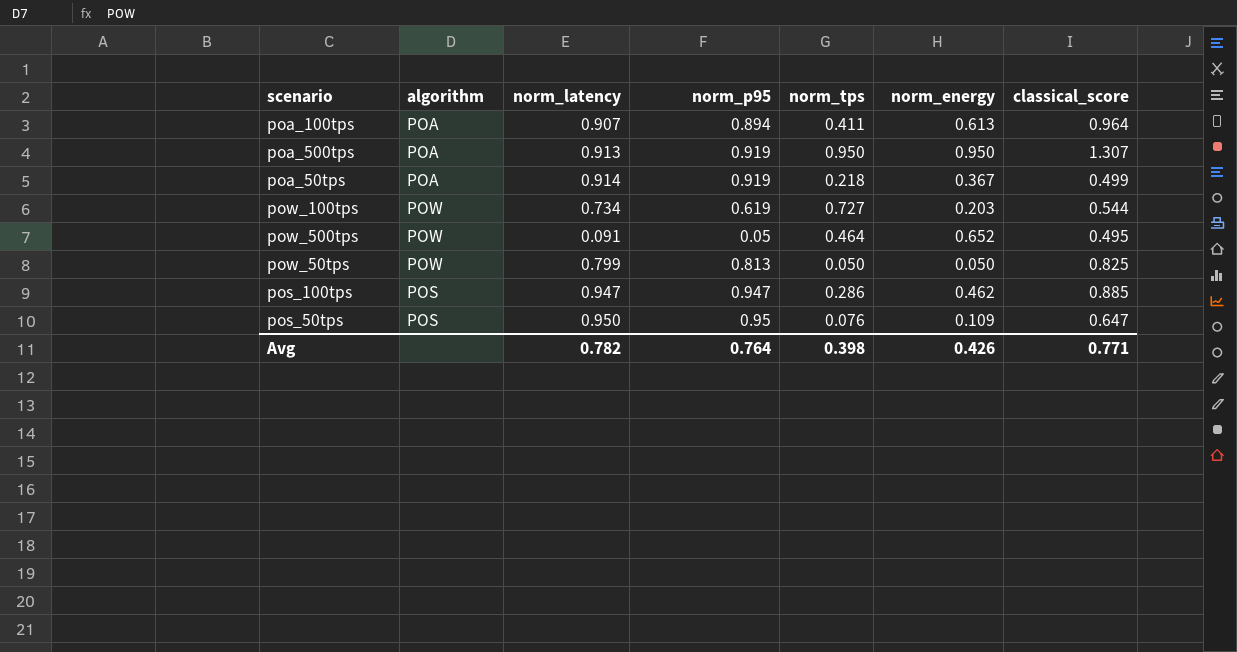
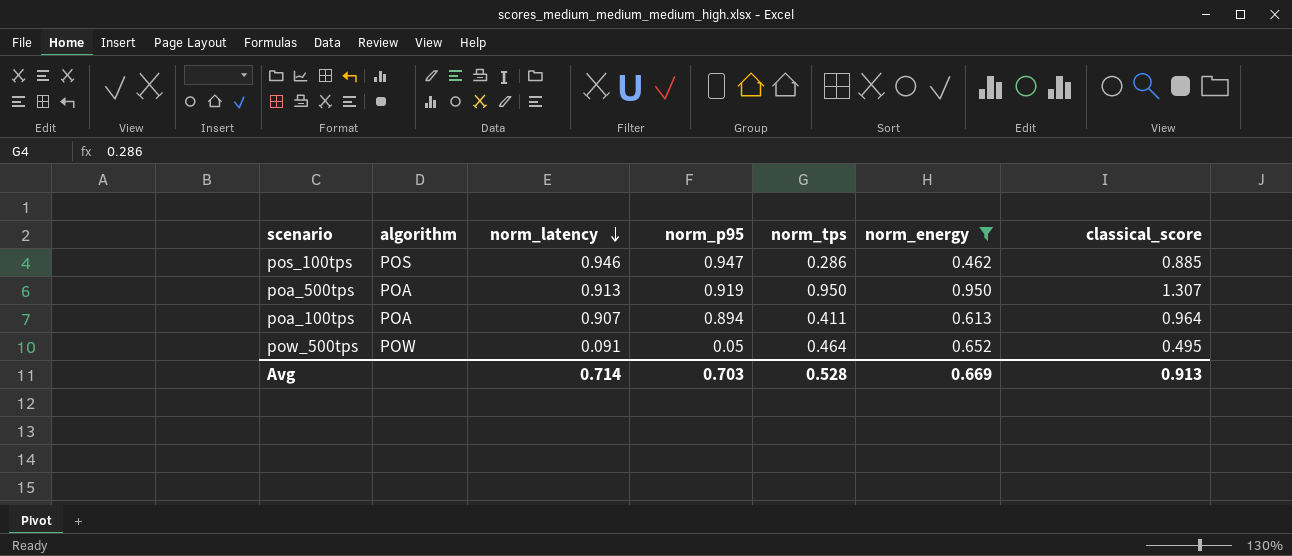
filter: none -> norm_energy >= 0.462
row order: none -> norm_latency descending
pos_100tps | norm_latency: 0.947 -> 0.946
Avg | norm_latency: 0.782 -> 0.714
Avg | norm_p95: 0.764 -> 0.703
Avg | norm_tps: 0.398 -> 0.528
Avg | norm_energy: 0.426 -> 0.669
Avg | classical_score: 0.771 -> 0.913

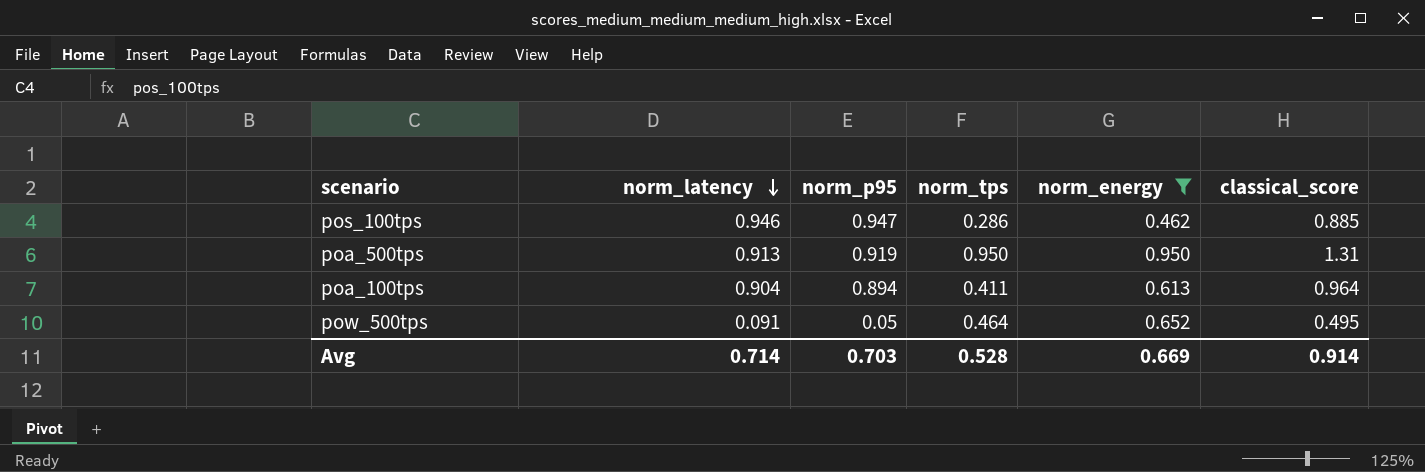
column algorithm | position: 2 -> none
poa_500tps | classical_score: 1.307 -> 1.31
poa_100tps | norm_latency: 0.907 -> 0.904
Avg | classical_score: 0.913 -> 0.914

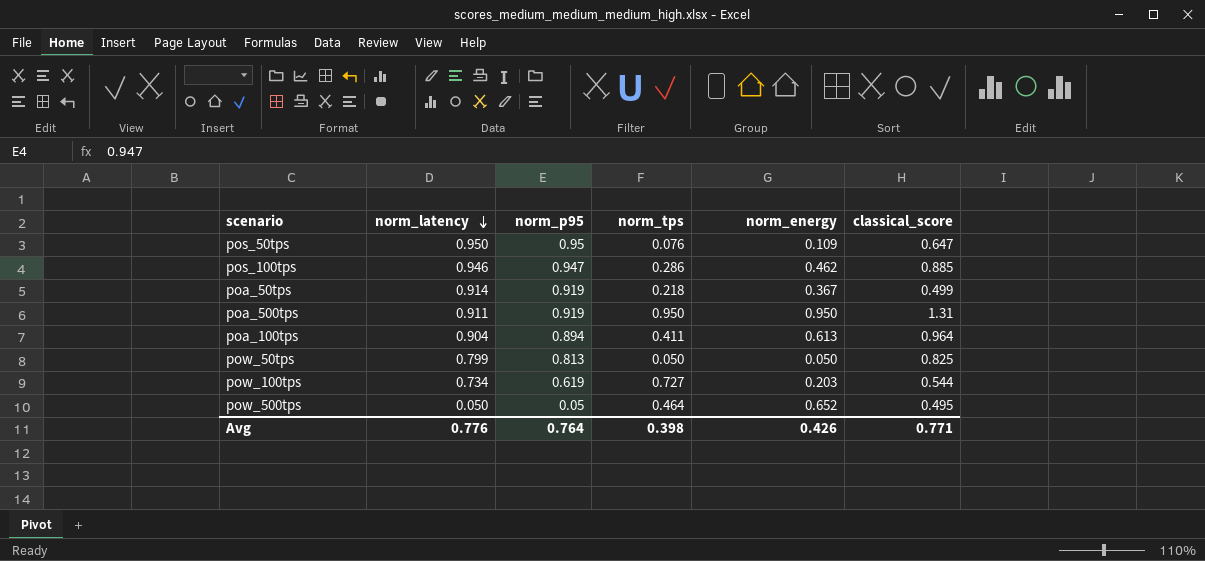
filter: norm_energy >= 0.462 -> none
poa_500tps | norm_latency: 0.913 -> 0.911
pow_500tps | norm_latency: 0.091 -> 0.050
Avg | norm_latency: 0.714 -> 0.776
Avg | norm_p95: 0.703 -> 0.764
Avg | norm_tps: 0.528 -> 0.398
Avg | norm_energy: 0.669 -> 0.426
Avg | classical_score: 0.914 -> 0.771

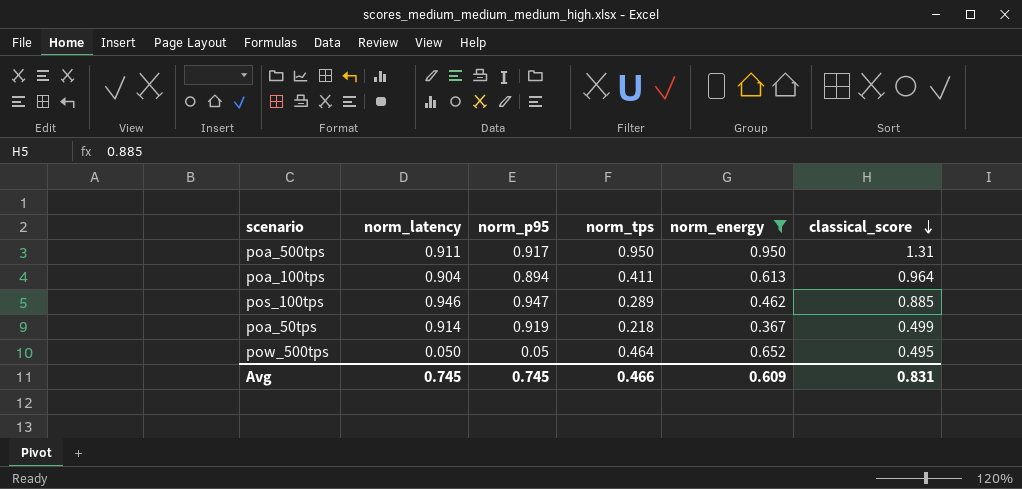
filter: none -> norm_energy >= 0.367
row order: norm_latency descending -> classical_score descending
poa_500tps | norm_p95: 0.919 -> 0.917
pos_100tps | norm_tps: 0.286 -> 0.289
Avg | norm_latency: 0.776 -> 0.745
Avg | norm_p95: 0.764 -> 0.745
Avg | norm_tps: 0.398 -> 0.466
Avg | norm_energy: 0.426 -> 0.609
Avg | classical_score: 0.771 -> 0.831

